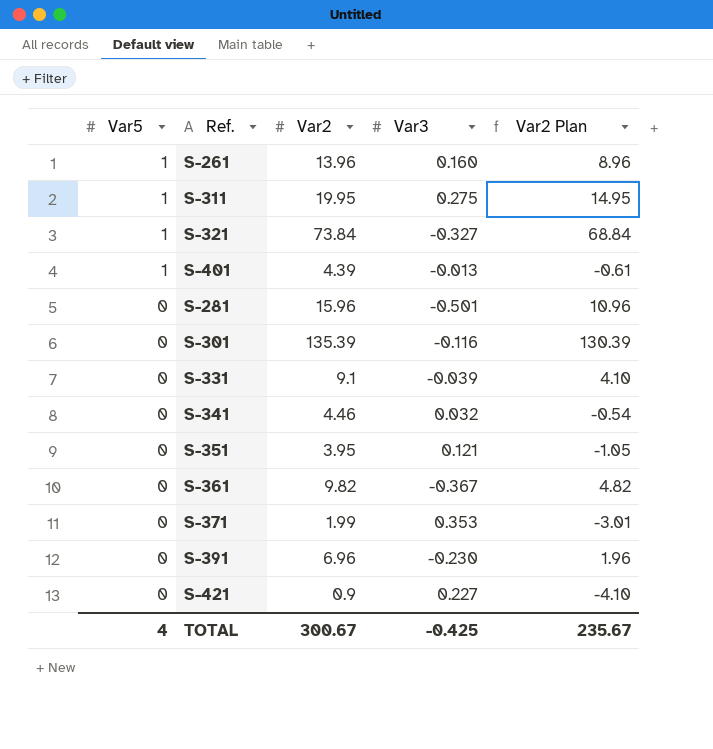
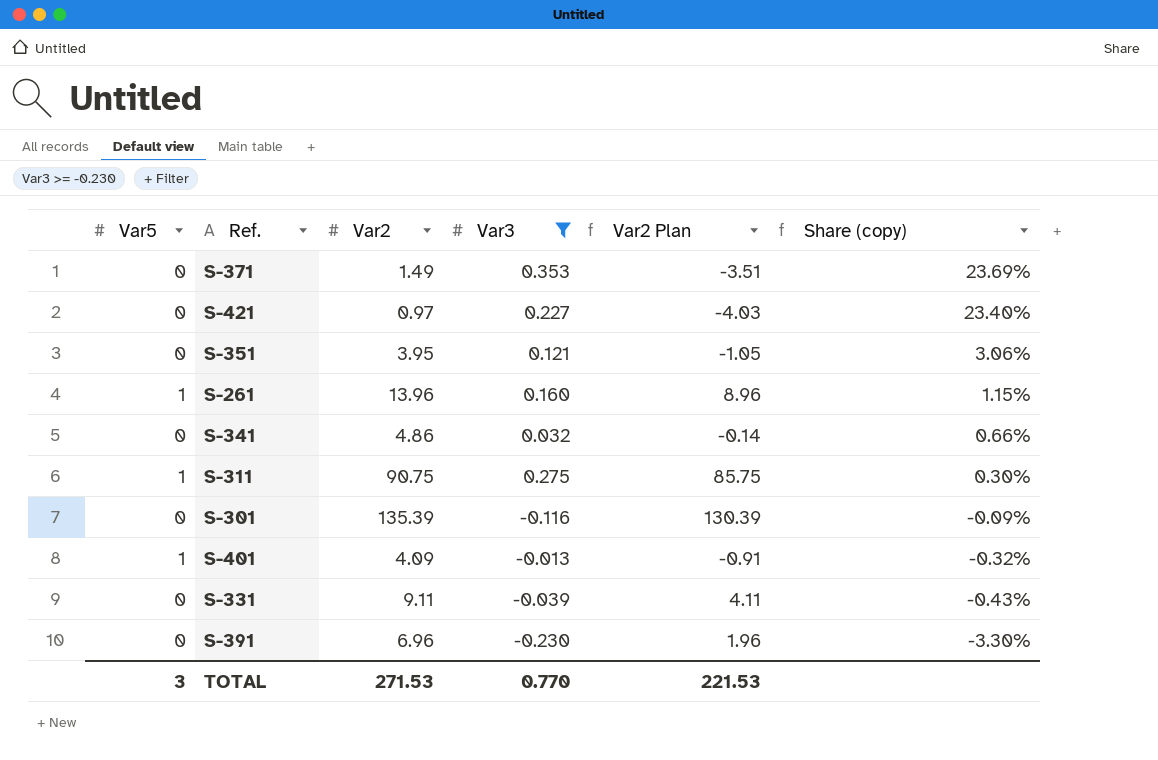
filter: none -> Var3 >= -0.230
row order: Var5 descending -> Share (copy) descending
column Share (copy) | formula: none -> [Var3] / [Var2]
S-371 | Var2: 1.99 -> 1.49
S-371 | Var2 Plan: -3.01 -> -3.51
S-421 | Var2: 0.9 -> 0.97
S-421 | Var2 Plan: -4.10 -> -4.03
S-341 | Var2: 4.46 -> 4.86
S-341 | Var2 Plan: -0.54 -> -0.14
S-311 | Var2: 19.95 -> 90.75
S-311 | Var2 Plan: 14.95 -> 85.75
S-401 | Var2: 4.39 -> 4.09
S-401 | Var2 Plan: -0.61 -> -0.91
S-331 | Var2: 9.1 -> 9.11
S-331 | Var2 Plan: 4.10 -> 4.11
TOTAL | Var5: 4 -> 3
TOTAL | Var2: 300.67 -> 271.53
TOTAL | Var3: -0.425 -> 0.770
TOTAL | Var2 Plan: 235.67 -> 221.53

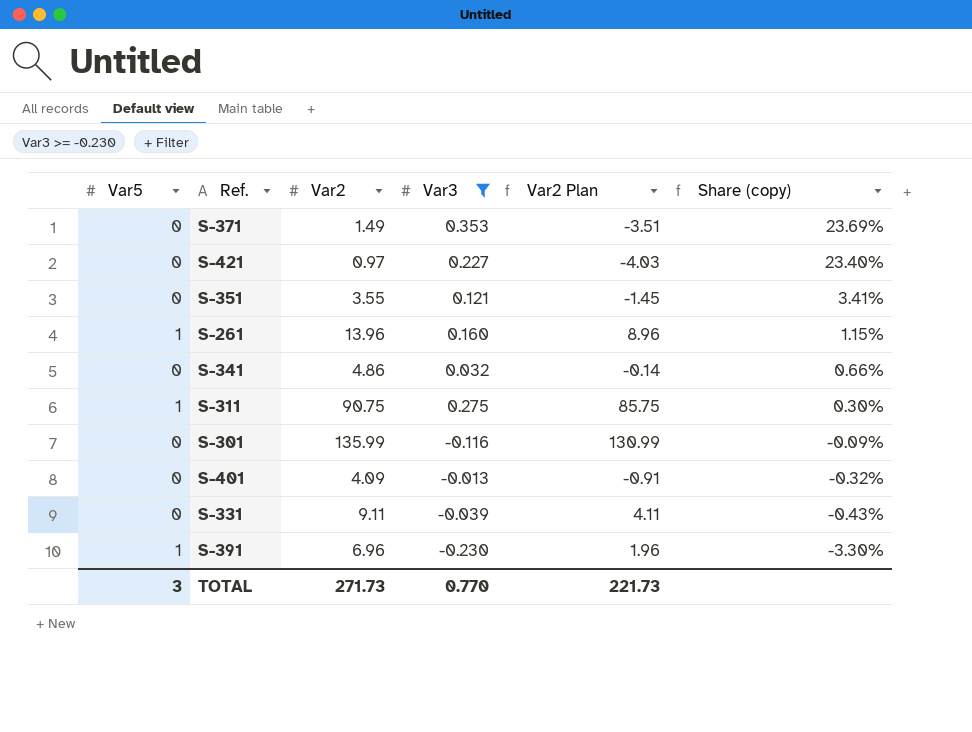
S-351 | Var2: 3.95 -> 3.55
S-351 | Var2 Plan: -1.05 -> -1.45
S-351 | Share (copy): 3.06% -> 3.41%
S-301 | Var2: 135.39 -> 135.99
S-301 | Var2 Plan: 130.39 -> 130.99
S-401 | Var5: 1 -> 0
S-391 | Var5: 0 -> 1
TOTAL | Var2: 271.53 -> 271.73
TOTAL | Var2 Plan: 221.53 -> 221.73

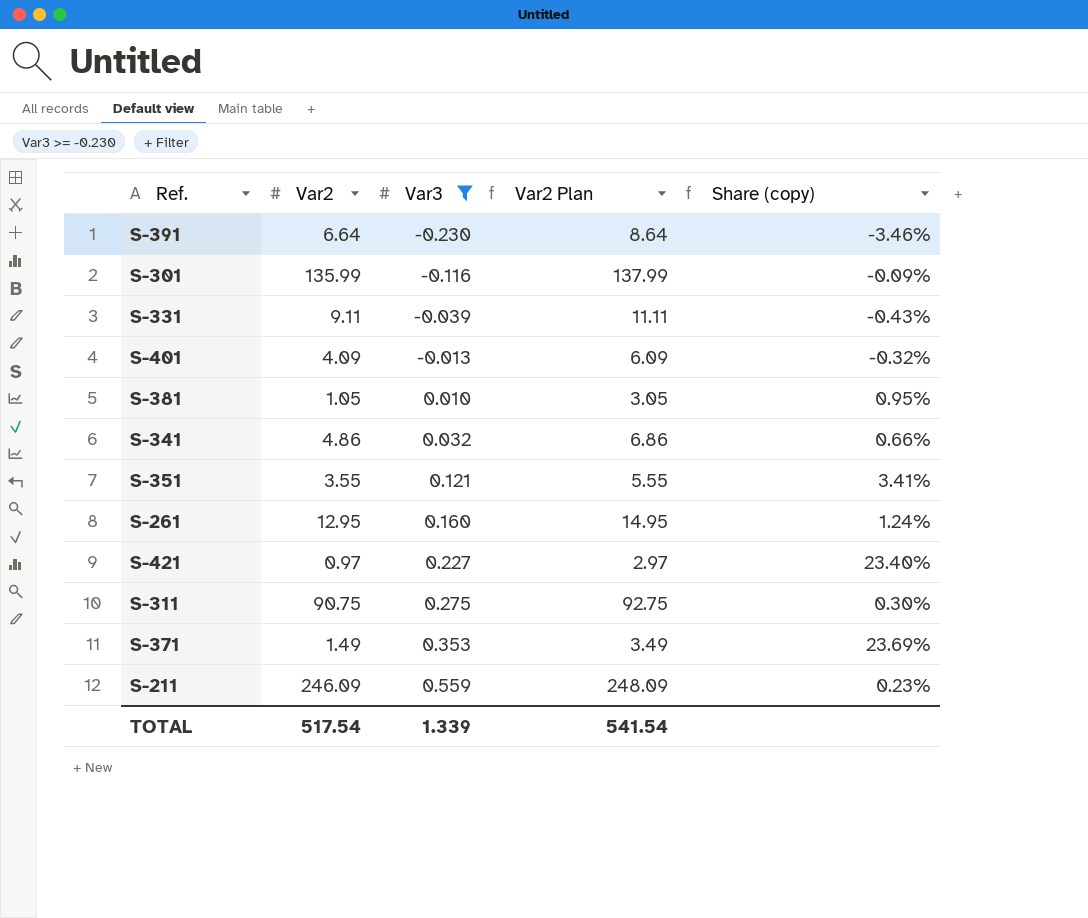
row order: Share (copy) descending -> Var3 ascending
column Var5 | position: 1 -> none
column Var2 Plan | formula: [Var2] - 5 -> [Var2] + 2
S-391 | Var2: 6.96 -> 6.64
S-391 | Share (copy): -3.30% -> -3.46%
row S-381: none -> 1.05 | 0.010 | 3.05 | 0.95%
S-261 | Var2: 13.96 -> 12.95
S-261 | Share (copy): 1.15% -> 1.24%
row S-211: none -> 246.09 | 0.559 | 248.09 | 0.23%
TOTAL | Var2: 271.73 -> 517.54
TOTAL | Var3: 0.770 -> 1.339
TOTAL | Var2 Plan: 221.73 -> 541.54

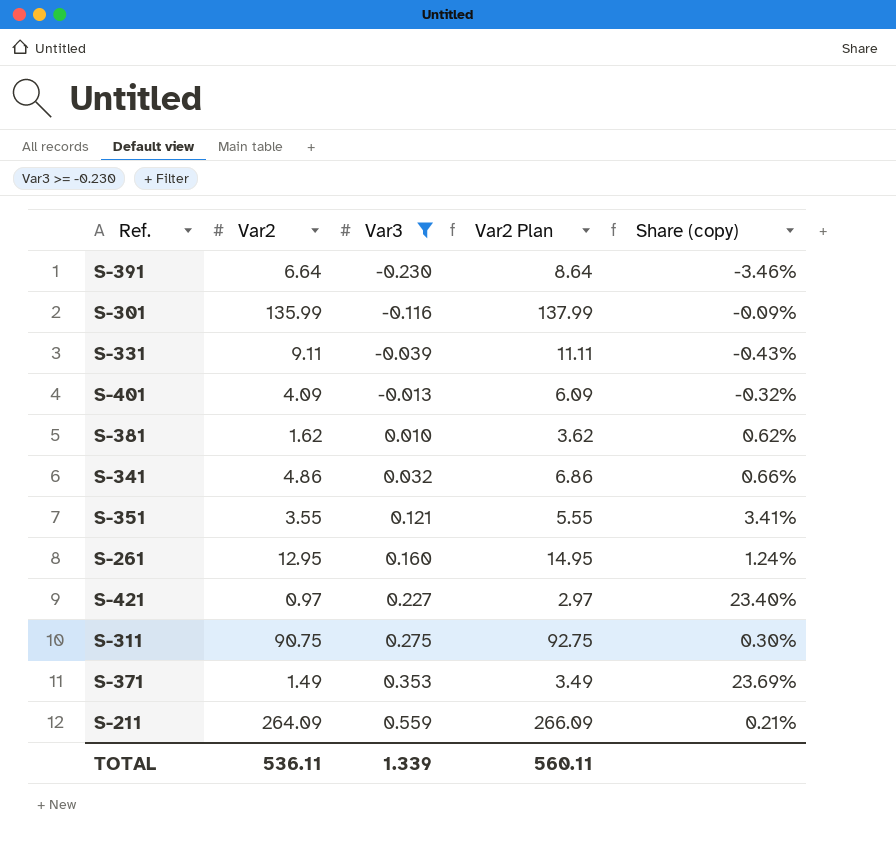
S-381 | Var2: 1.05 -> 1.62
S-381 | Var2 Plan: 3.05 -> 3.62
S-381 | Share (copy): 0.95% -> 0.62%
S-211 | Var2: 246.09 -> 264.09
S-211 | Var2 Plan: 248.09 -> 266.09
S-211 | Share (copy): 0.23% -> 0.21%
TOTAL | Var2: 517.54 -> 536.11
TOTAL | Var2 Plan: 541.54 -> 560.11

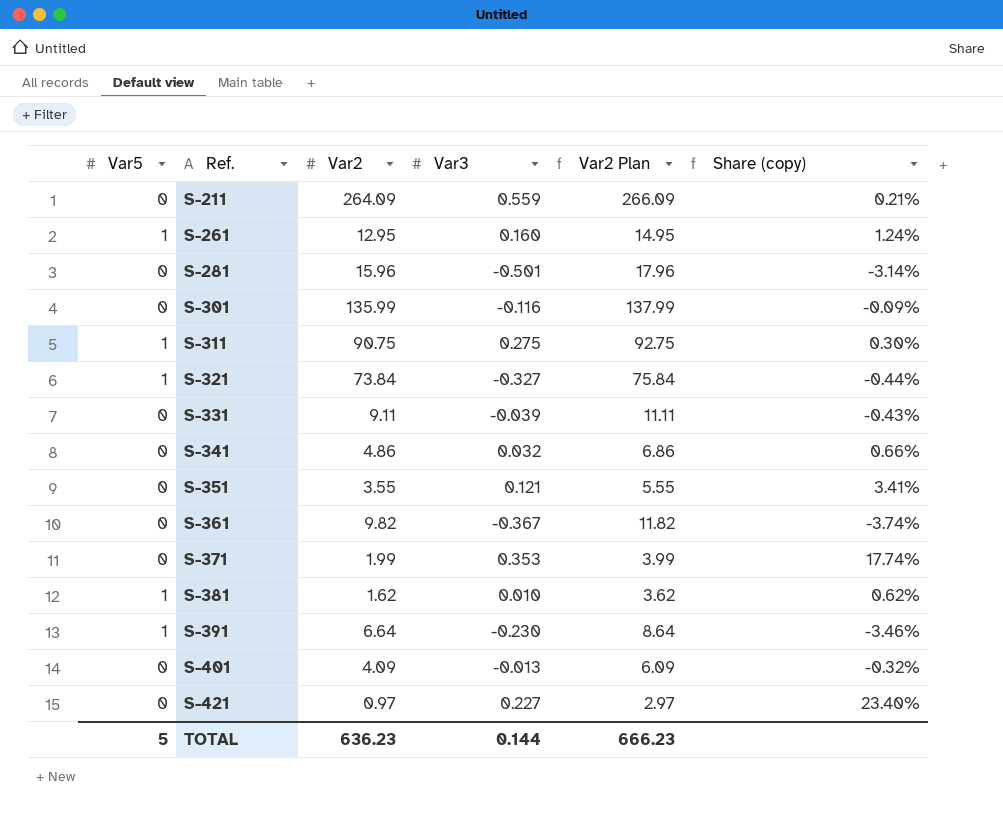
filter: Var3 >= -0.230 -> none
row order: Var3 ascending -> Ref. ascending
column Var5 | position: none -> 1
S-371 | Var2: 1.49 -> 1.99
S-371 | Var2 Plan: 3.49 -> 3.99
S-371 | Share (copy): 23.69% -> 17.74%
TOTAL | Var2: 536.11 -> 636.23
TOTAL | Var3: 1.339 -> 0.144
TOTAL | Var2 Plan: 560.11 -> 666.23

